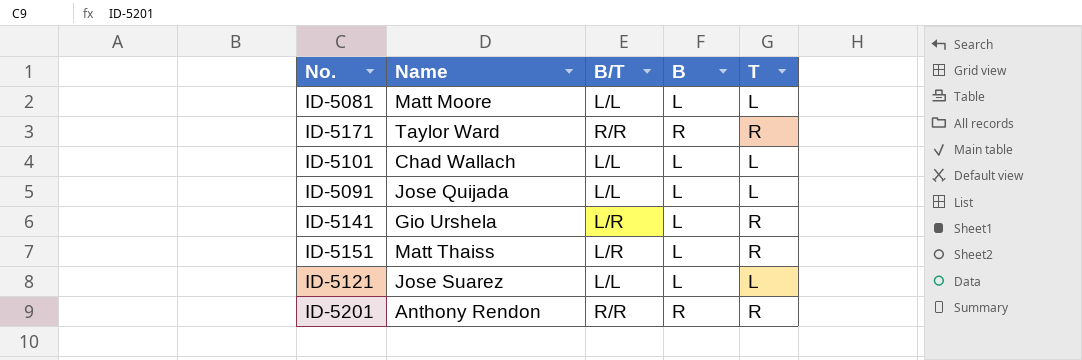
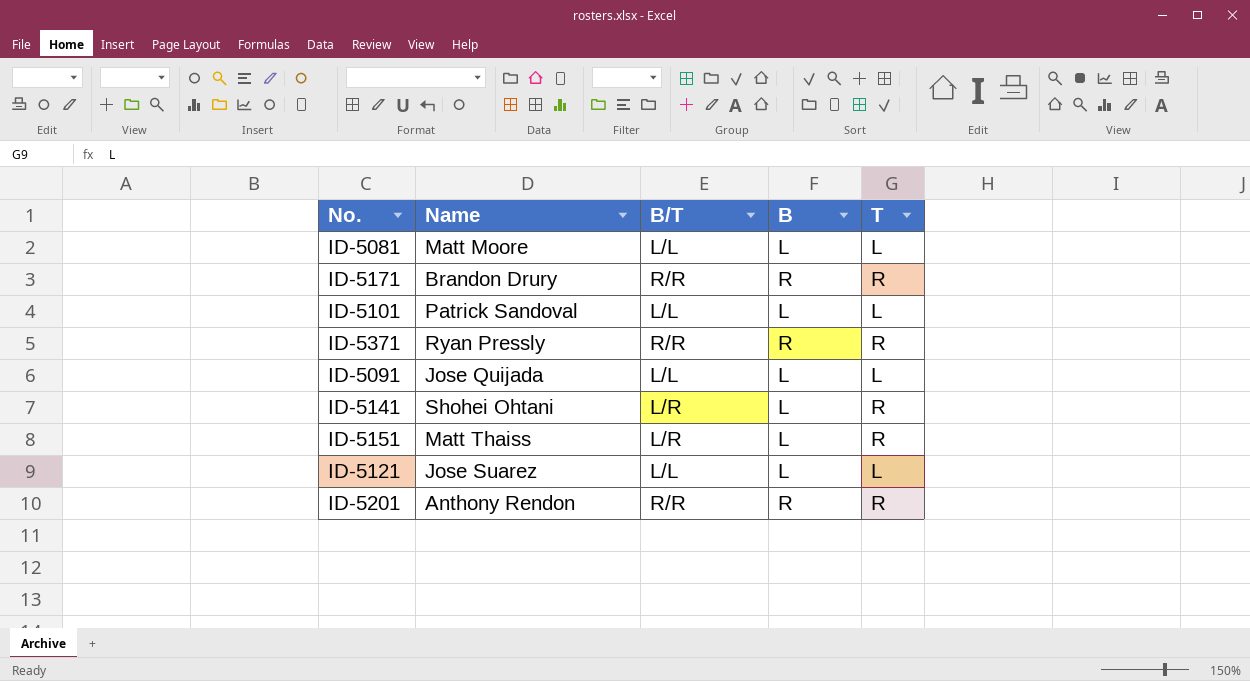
ID-5171 | Name: Taylor Ward -> Brandon Drury
ID-5101 | Name: Chad Wallach -> Patrick Sandoval
row ID-5371: none -> Ryan Pressly | R/R | R | R
ID-5141 | Name: Gio Urshela -> Shohei Ohtani

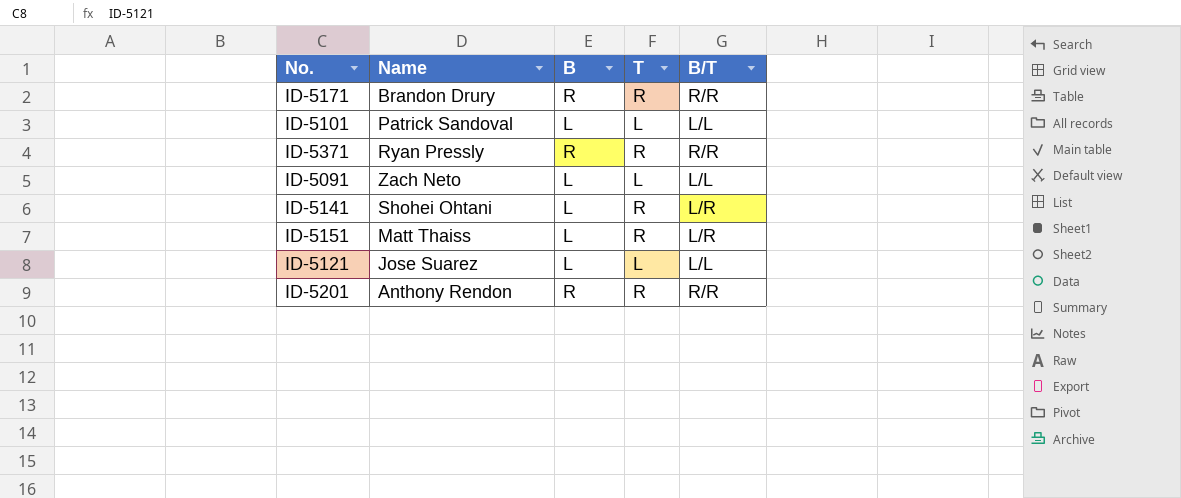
column B/T | position: 3 -> 5
row ID-5081: Matt Moore | L/L | L | L -> none
ID-5091 | Name: Jose Quijada -> Zach Neto

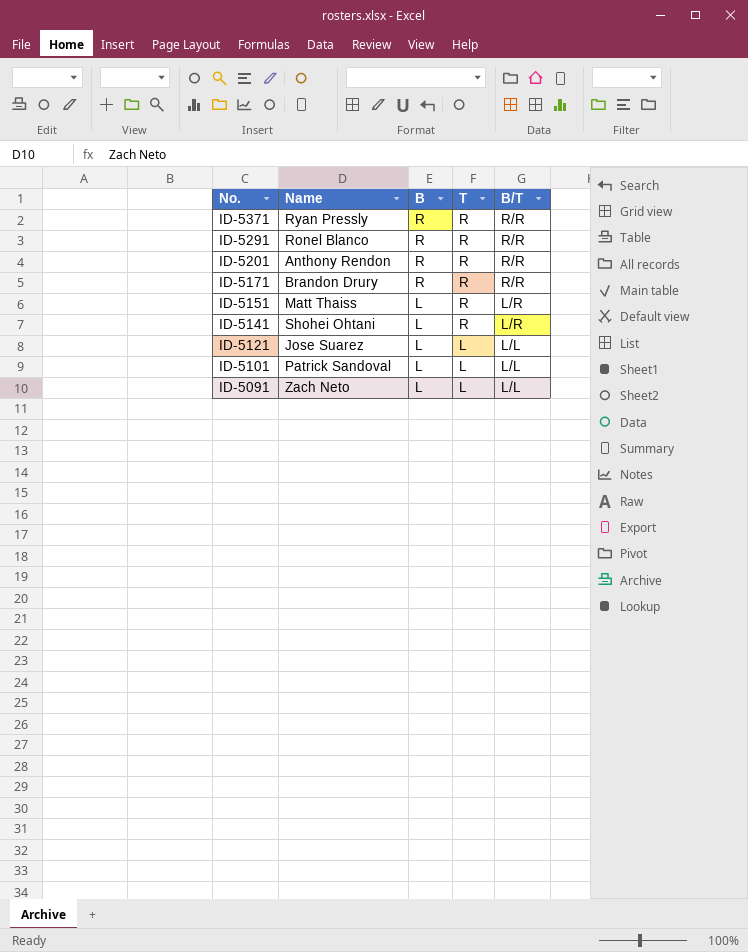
row order: none -> No. descending
row ID-5291: none -> Ronel Blanco | R | R | R/R

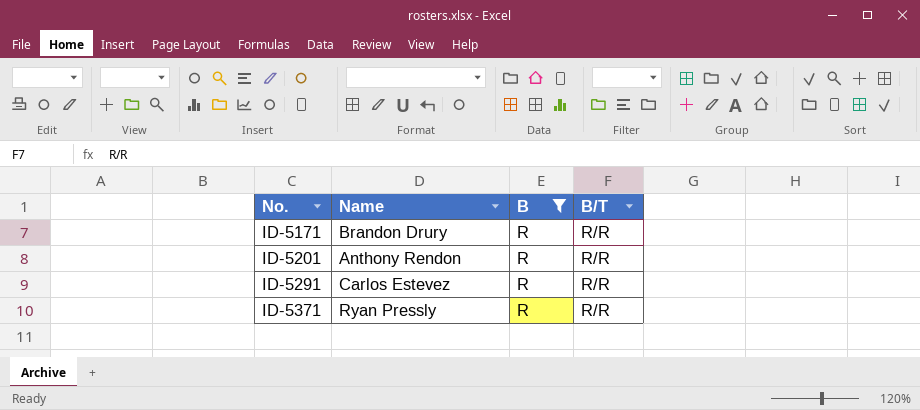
filter: none -> B = R
row order: No. descending -> No. ascending
column T | position: 4 -> none
ID-5291 | Name: Ronel Blanco -> Carlos Estevez

